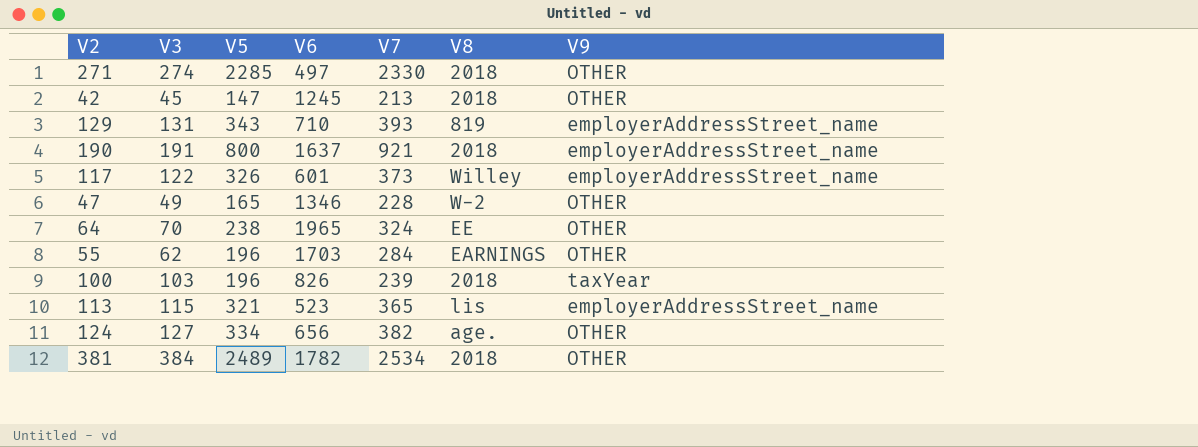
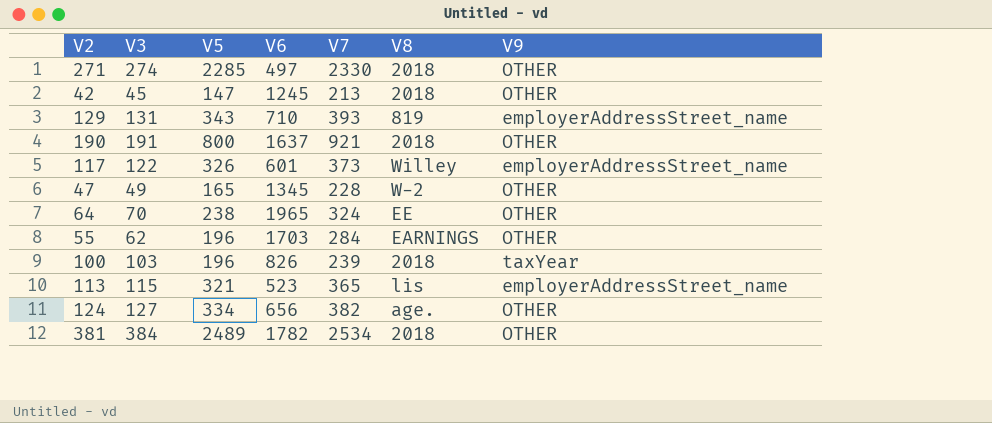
190 | V9: employerAddressStreet_name -> OTHER
47 | V6: 1346 -> 1345

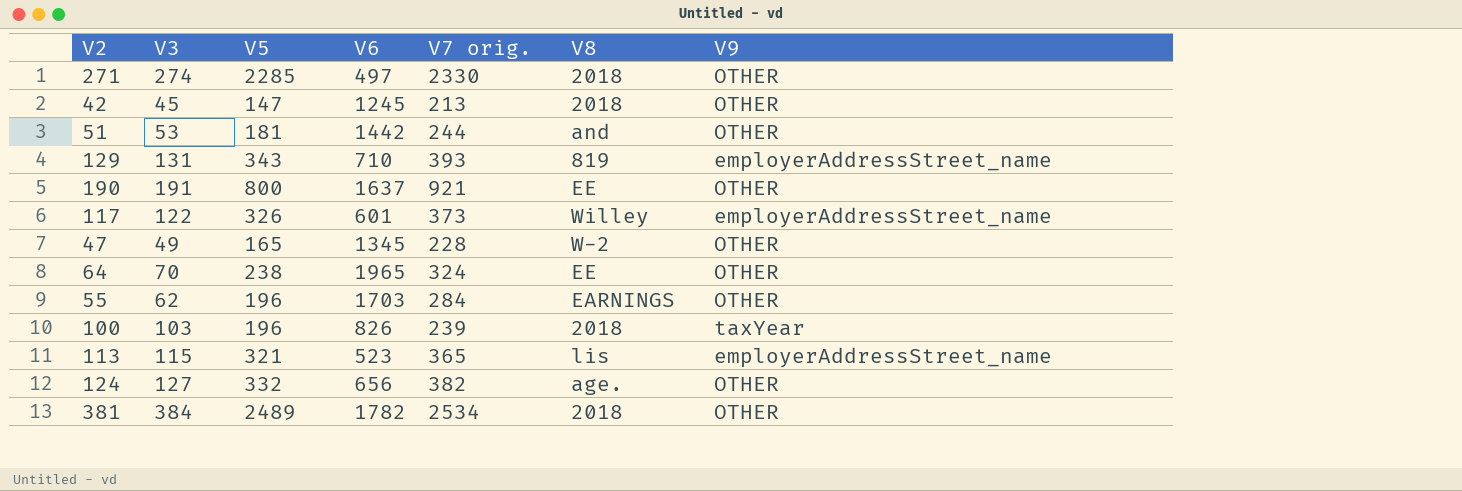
column name: V7 -> V7 orig.
row 51: none -> 53 | 181 | 1442 | 244 | and | OTHER
190 | V8: 2018 -> EE
124 | V5: 334 -> 332

